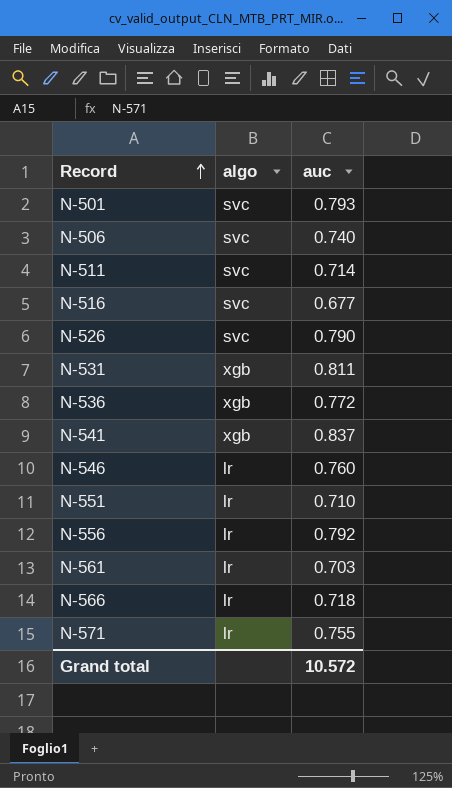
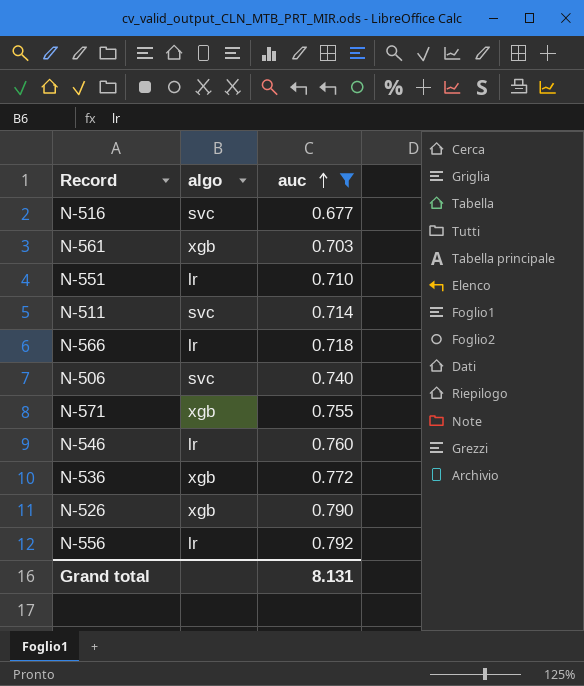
filter: none -> auc <= 0.792
row order: Record ascending -> auc ascending
N-561 | algo: lr -> xgb
N-571 | algo: lr -> xgb
N-526 | algo: svc -> xgb
Grand total | auc: 10.572 -> 8.131

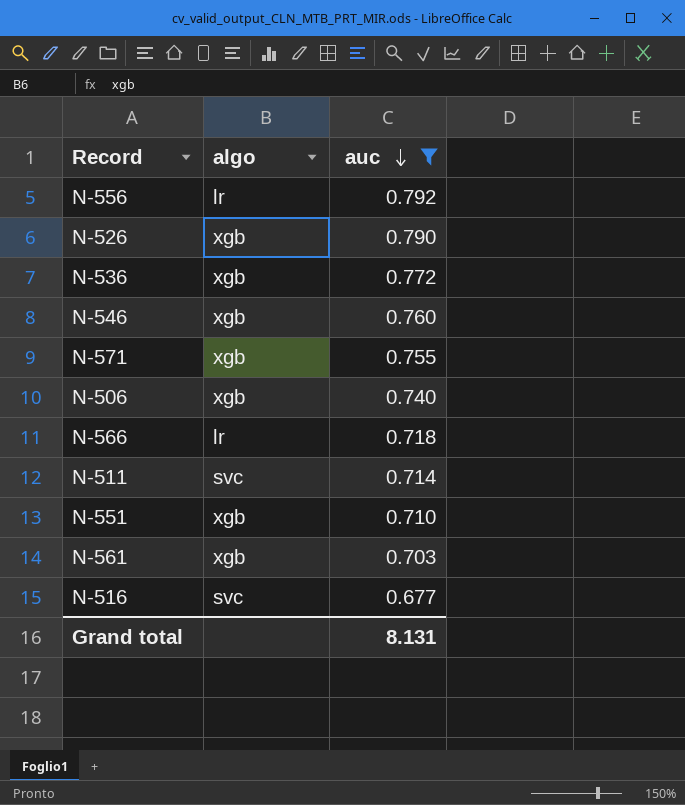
row order: auc ascending -> auc descending
N-546 | algo: lr -> xgb
N-506 | algo: svc -> xgb
N-551 | algo: lr -> xgb

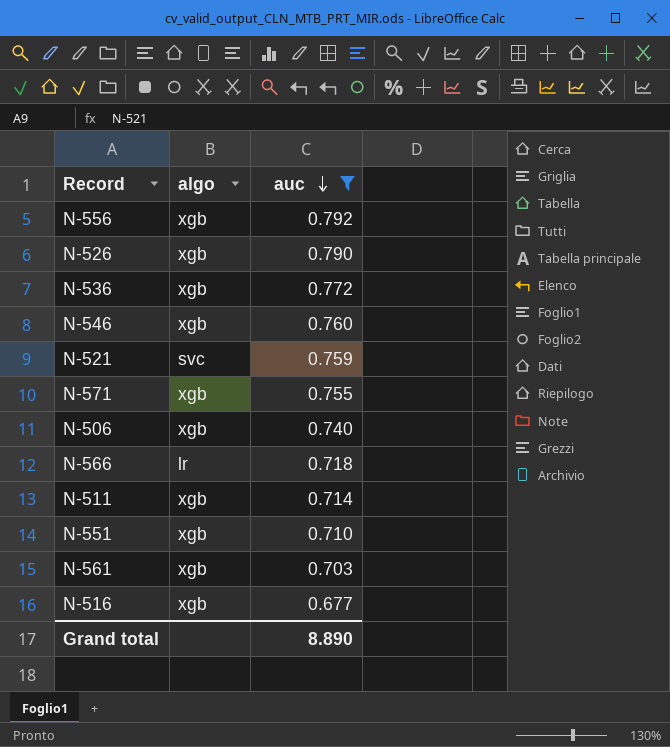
N-556 | algo: lr -> xgb
row N-521: none -> svc | 0.759
N-511 | algo: svc -> xgb
N-516 | algo: svc -> xgb
Grand total | auc: 8.131 -> 8.890

